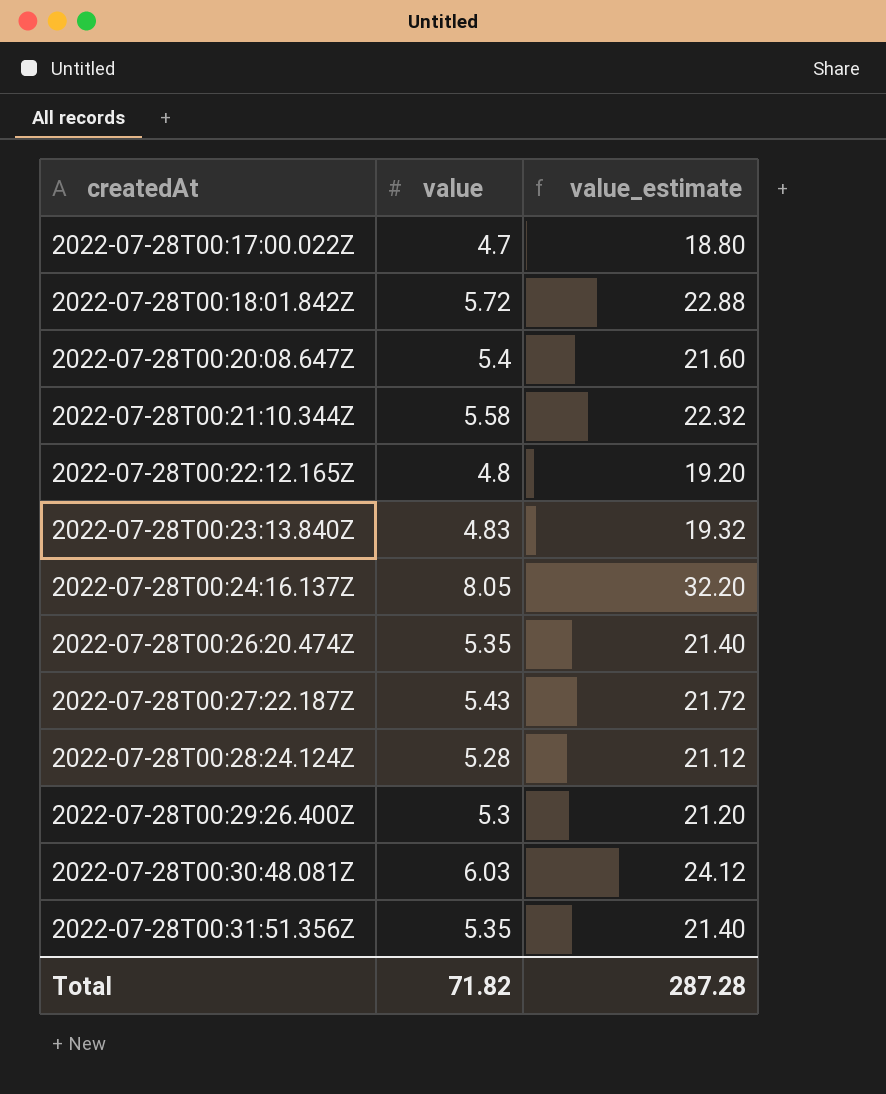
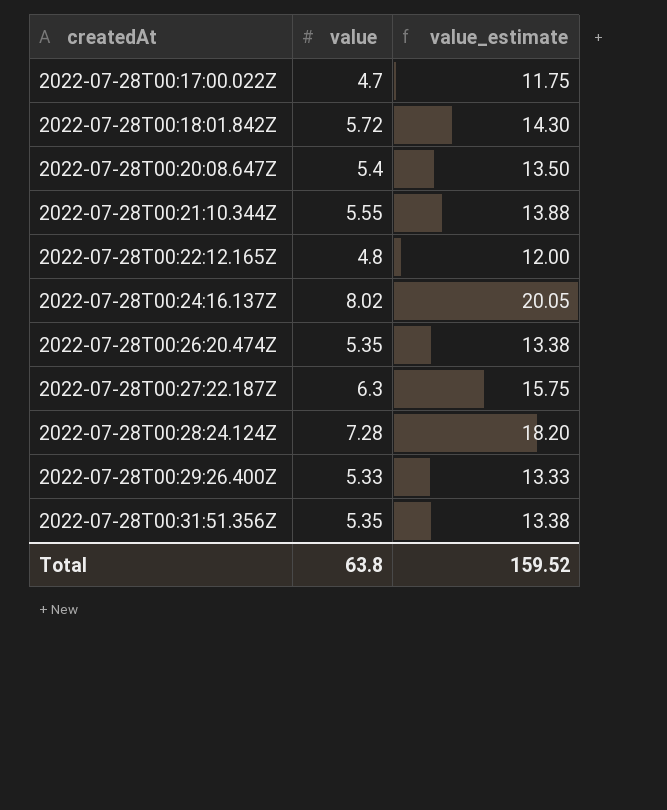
column value_estimate | formula: [value] * 4 -> [value] * 2.5
row 2022-07-28T00:23:13.840Z: 4.83 | 19.32 -> none
row 2022-07-28T00:30:48.081Z: 6.03 | 24.12 -> none
2022-07-28T00:21:10.344Z | value: 5.58 -> 5.55
2022-07-28T00:24:16.137Z | value: 8.05 -> 8.02
2022-07-28T00:27:22.187Z | value: 5.43 -> 6.3
2022-07-28T00:28:24.124Z | value: 5.28 -> 7.28
2022-07-28T00:29:26.400Z | value: 5.3 -> 5.33
Total | value: 71.82 -> 63.8
Total | value_estimate: 287.28 -> 159.52

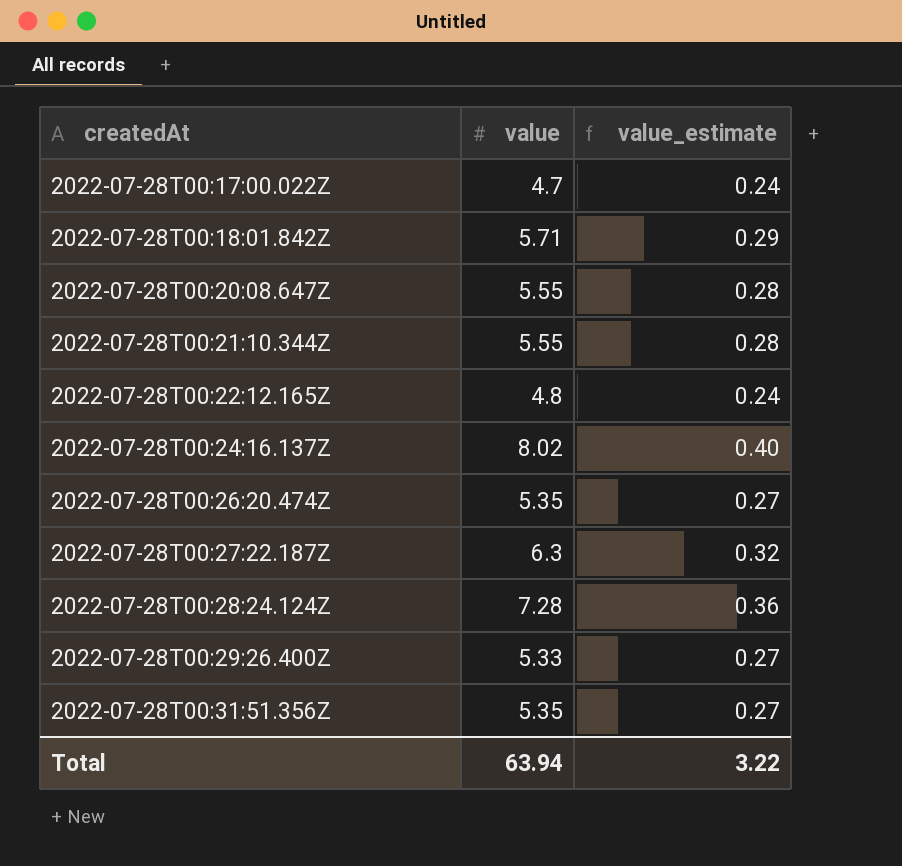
column value_estimate | formula: [value] * 2.5 -> [value] * 0.05
2022-07-28T00:18:01.842Z | value: 5.72 -> 5.71
2022-07-28T00:20:08.647Z | value: 5.4 -> 5.55
Total | value: 63.8 -> 63.94
Total | value_estimate: 159.52 -> 3.22

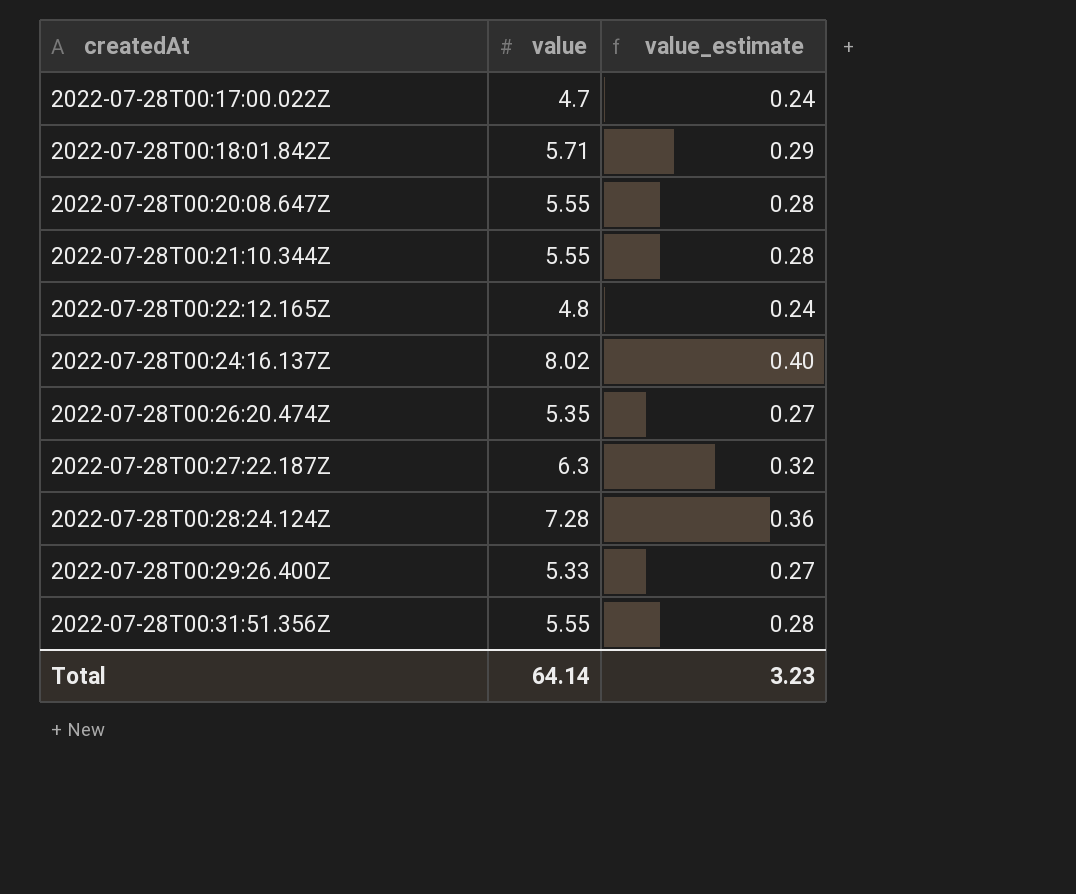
2022-07-28T00:31:51.356Z | value: 5.35 -> 5.55
2022-07-28T00:31:51.356Z | value_estimate: 0.27 -> 0.28
Total | value: 63.94 -> 64.14
Total | value_estimate: 3.22 -> 3.23

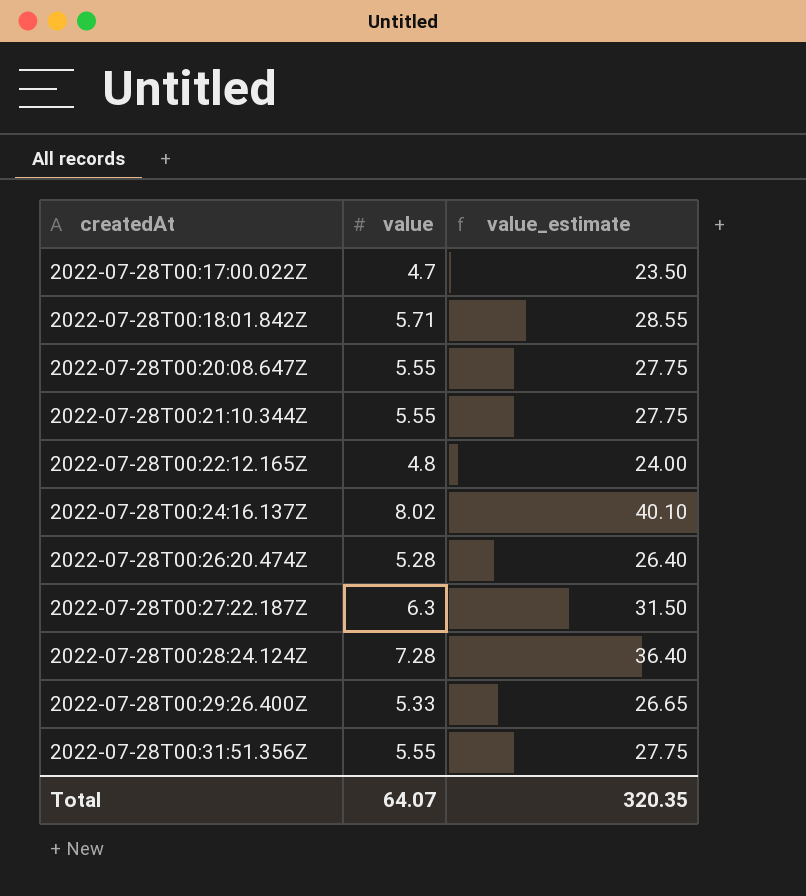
column value_estimate | formula: [value] * 0.05 -> [value] * 5
2022-07-28T00:26:20.474Z | value: 5.35 -> 5.28
Total | value: 64.14 -> 64.07
Total | value_estimate: 3.23 -> 320.35

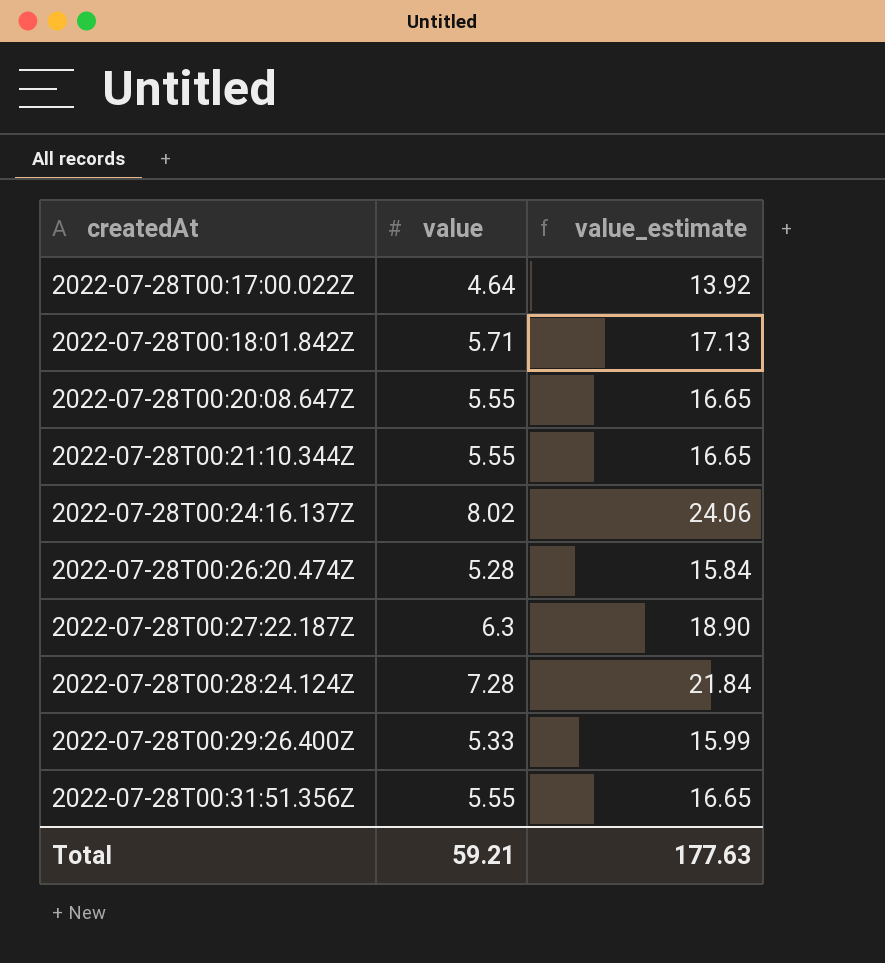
column value_estimate | formula: [value] * 5 -> [value] * 3
row 2022-07-28T00:22:12.165Z: 4.8 | 24.00 -> none
2022-07-28T00:17:00.022Z | value: 4.7 -> 4.64
Total | value: 64.07 -> 59.21
Total | value_estimate: 320.35 -> 177.63

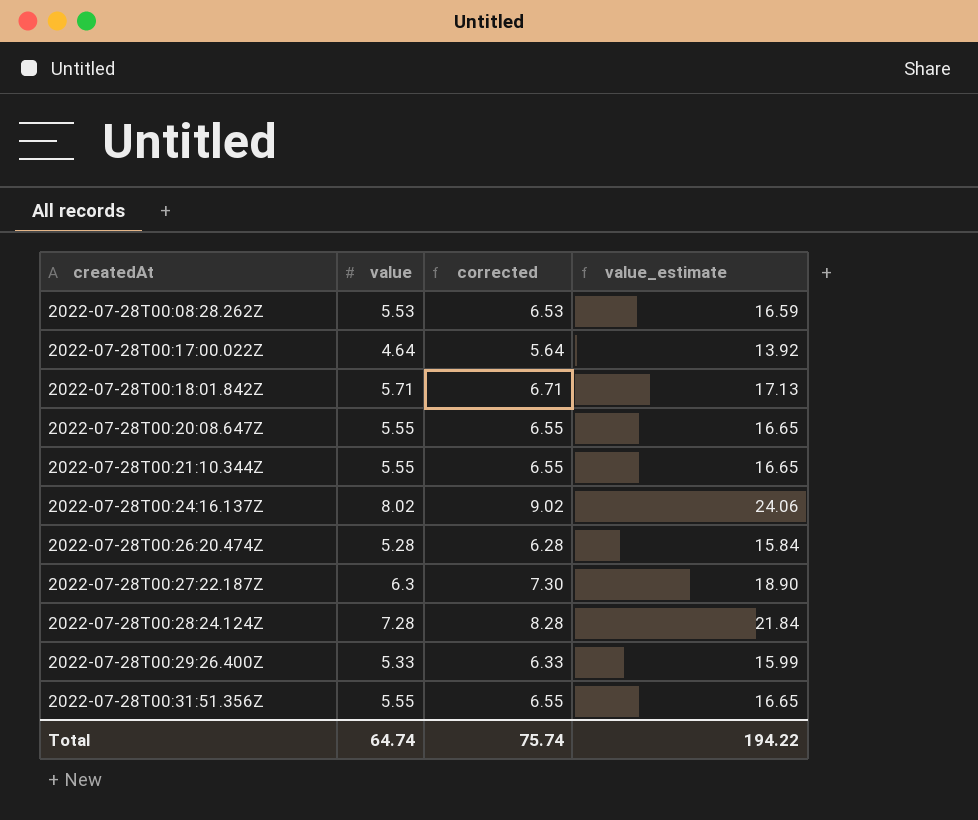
column corrected | formula: none -> [value] + 1
row 2022-07-28T00:08:28.262Z: none -> 5.53 | 6.53 | 16.59
Total | value: 59.21 -> 64.74
Total | value_estimate: 177.63 -> 194.22

